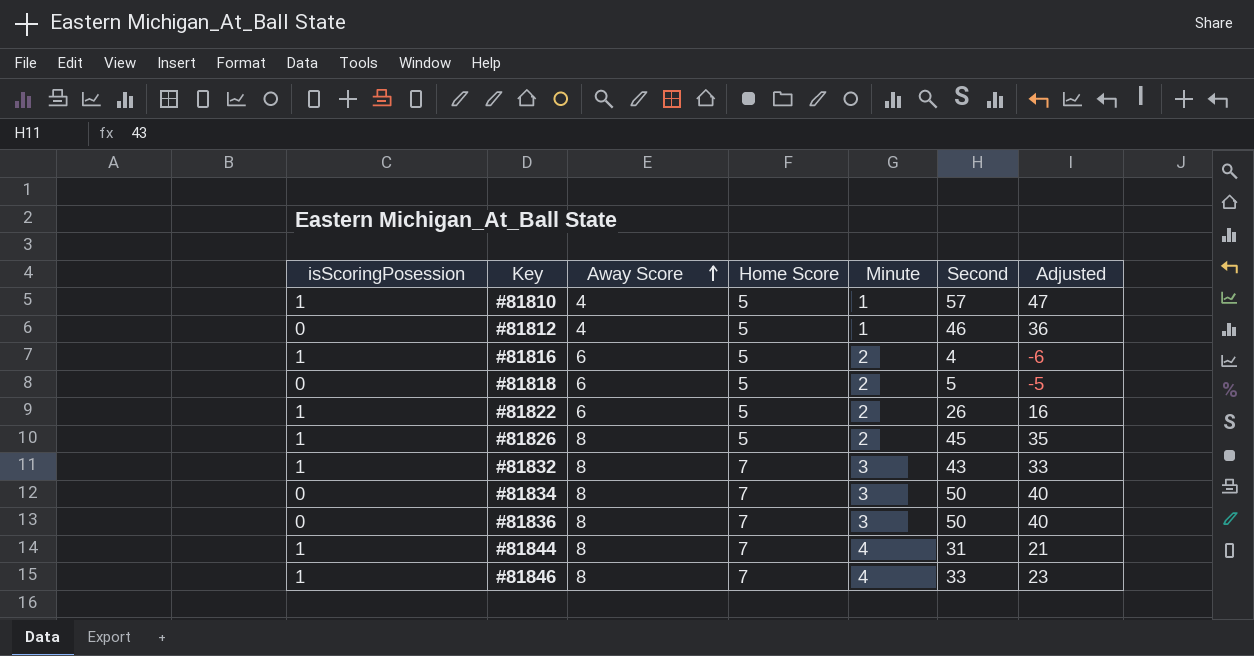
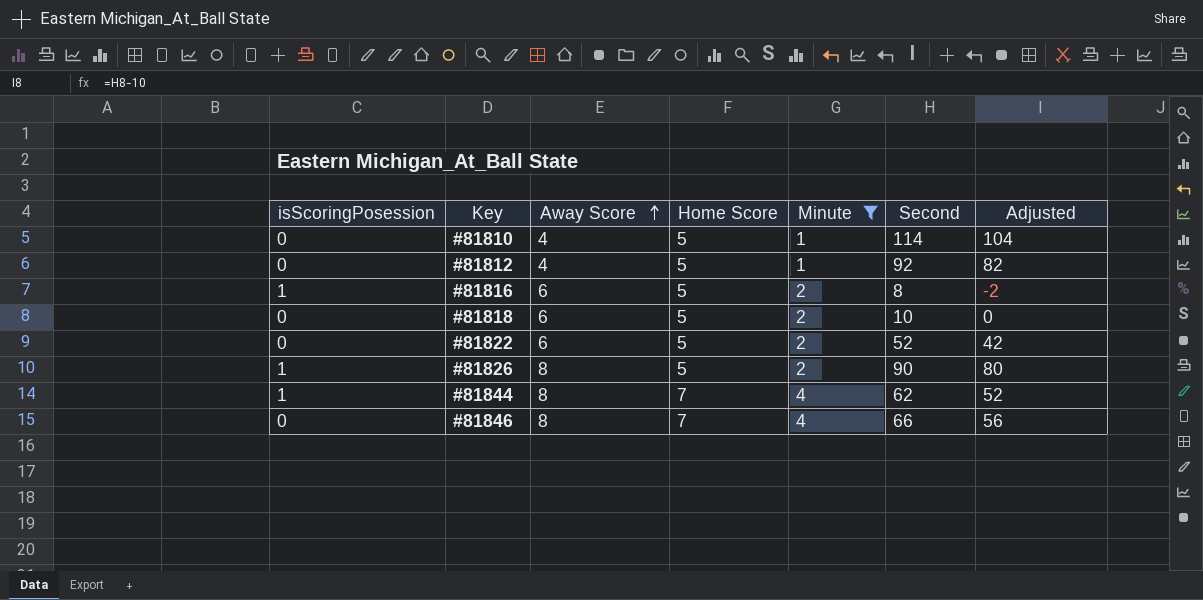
filter: none -> Minute != 3
#81810 | isScoringPosession: 1 -> 0
#81810 | Second: 57 -> 114
#81810 | Adjusted: 47 -> 104
#81812 | Second: 46 -> 92
#81812 | Adjusted: 36 -> 82
#81816 | Second: 4 -> 8
#81816 | Adjusted: -6 -> -2
#81818 | Second: 5 -> 10
#81818 | Adjusted: -5 -> 0
#81822 | isScoringPosession: 1 -> 0
#81822 | Second: 26 -> 52
#81822 | Adjusted: 16 -> 42
#81826 | Second: 45 -> 90
#81826 | Adjusted: 35 -> 80
#81844 | Second: 31 -> 62
#81844 | Adjusted: 21 -> 52
#81846 | isScoringPosession: 1 -> 0
#81846 | Second: 33 -> 66
#81846 | Adjusted: 23 -> 56

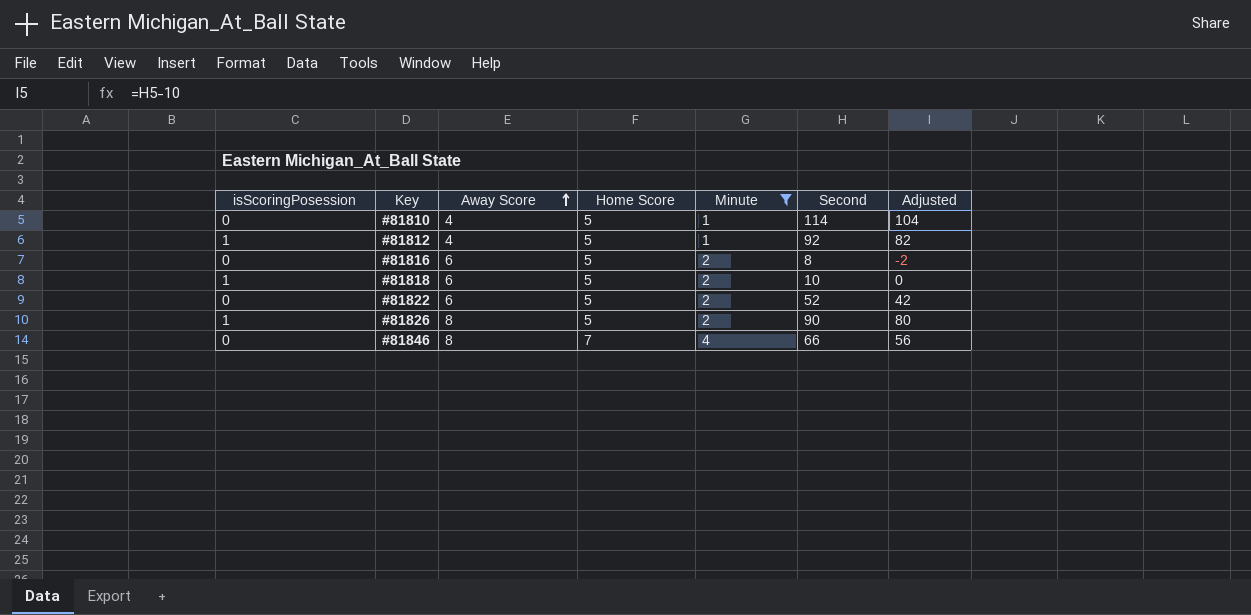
row #81844: 1 | 8 | 7 | 4 | 62 | 52 -> none
#81812 | isScoringPosession: 0 -> 1
#81816 | isScoringPosession: 1 -> 0
#81818 | isScoringPosession: 0 -> 1

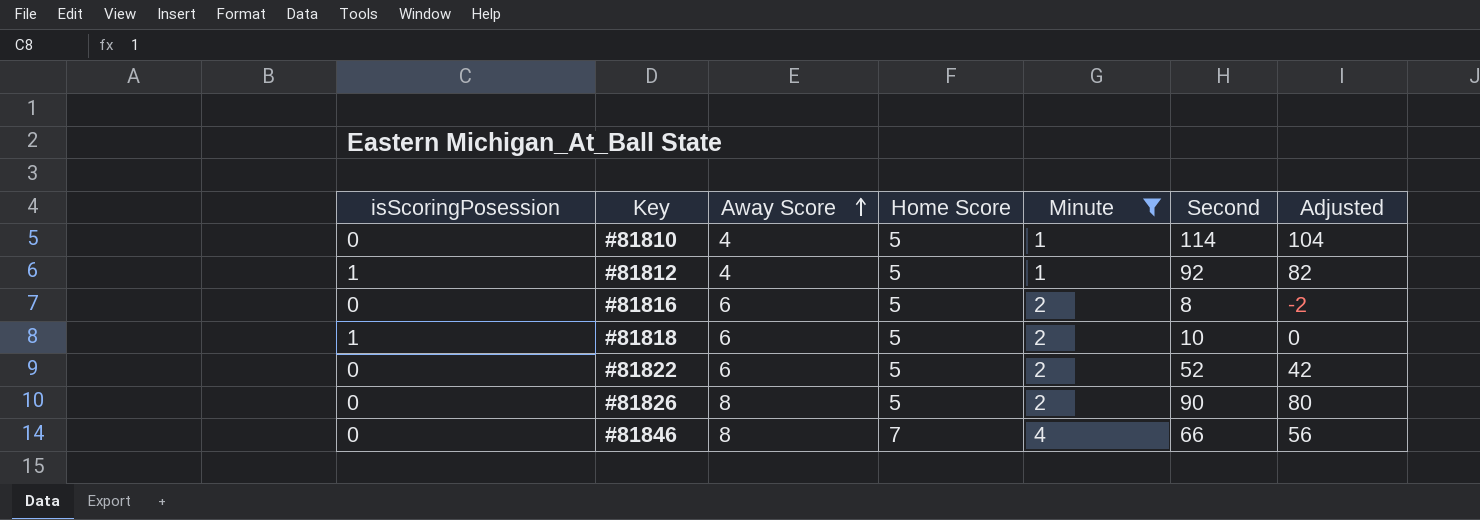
#81826 | isScoringPosession: 1 -> 0

